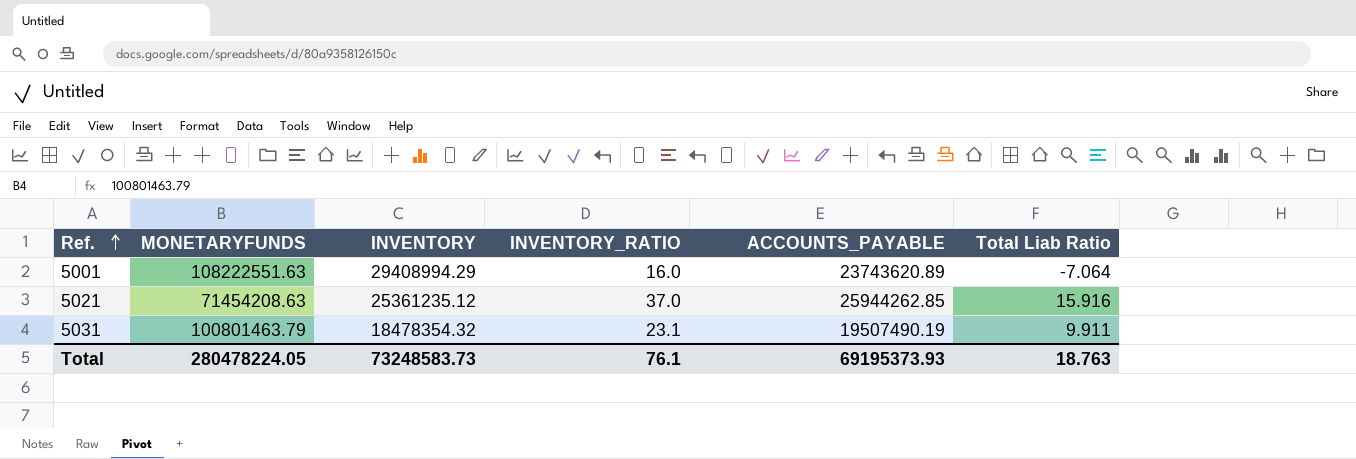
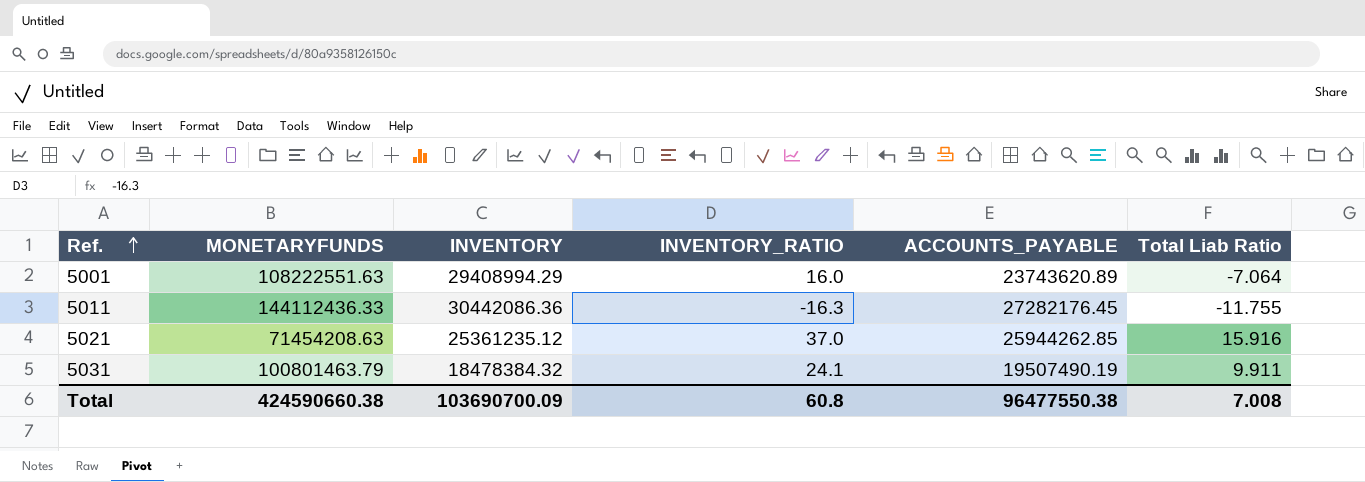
row 5011: none -> 144112436.33 | 30442086.36 | -16.3 | 27282176.45 | -11.755
5031 | INVENTORY: 18478354.32 -> 18478384.32
5031 | INVENTORY_RATIO: 23.1 -> 24.1
Total | MONETARYFUNDS: 280478224.05 -> 424590660.38
Total | INVENTORY: 73248583.73 -> 103690700.09
Total | INVENTORY_RATIO: 76.1 -> 60.8
Total | ACCOUNTS_PAYABLE: 69195373.93 -> 96477550.38
Total | Total Liab Ratio: 18.763 -> 7.008

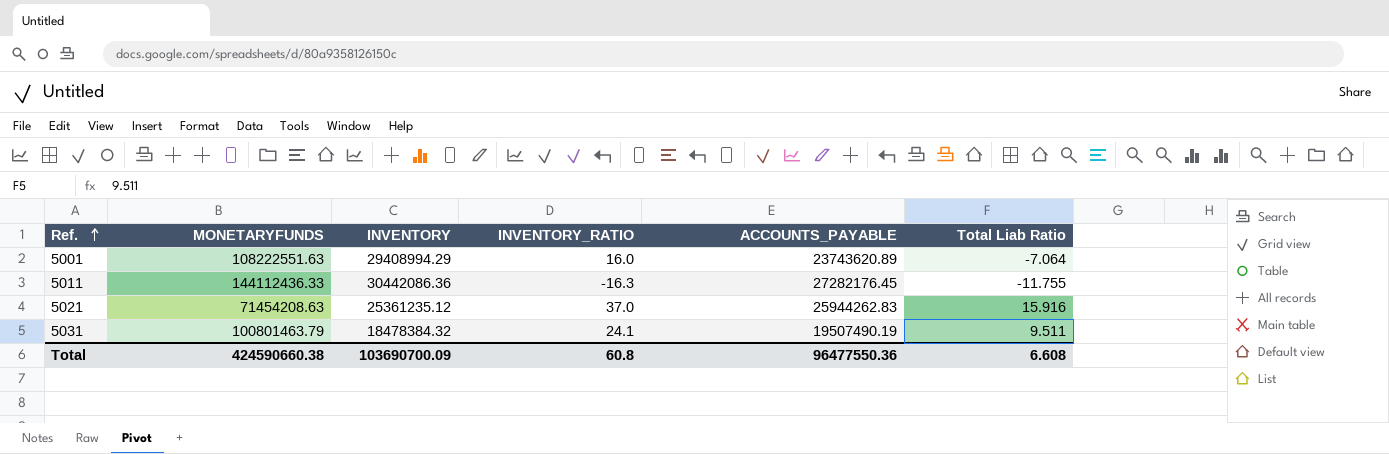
5021 | ACCOUNTS_PAYABLE: 25944262.85 -> 25944262.83
5031 | Total Liab Ratio: 9.911 -> 9.511
Total | ACCOUNTS_PAYABLE: 96477550.38 -> 96477550.36
Total | Total Liab Ratio: 7.008 -> 6.608

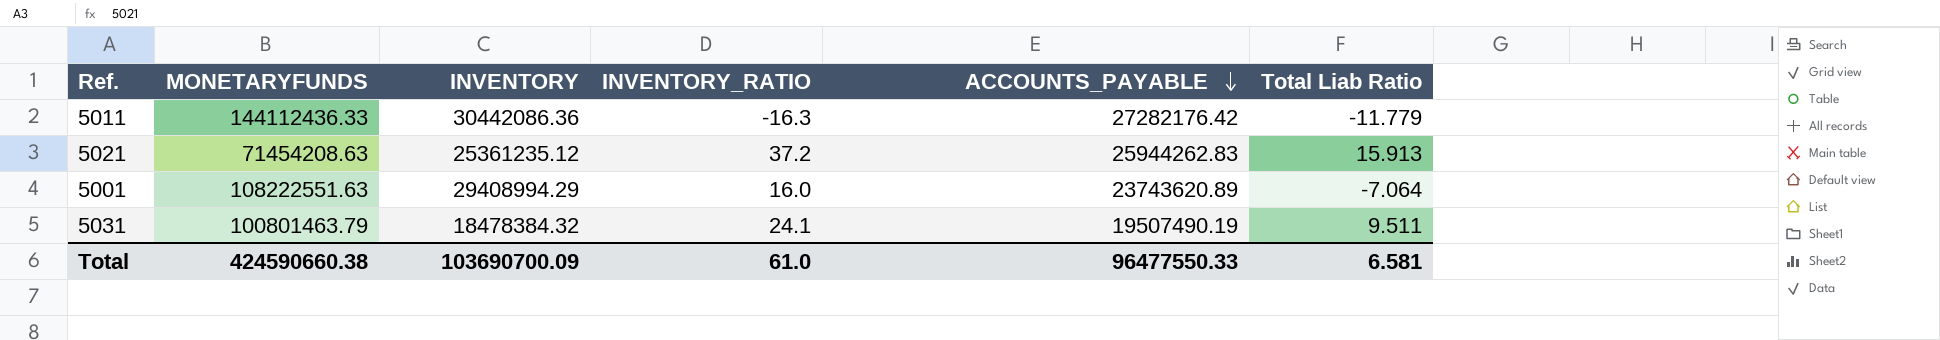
row order: Ref. ascending -> ACCOUNTS_PAYABLE descending
5011 | ACCOUNTS_PAYABLE: 27282176.45 -> 27282176.42
5011 | Total Liab Ratio: -11.755 -> -11.779
5021 | INVENTORY_RATIO: 37.0 -> 37.2
5021 | Total Liab Ratio: 15.916 -> 15.913
Total | INVENTORY_RATIO: 60.8 -> 61.0
Total | ACCOUNTS_PAYABLE: 96477550.36 -> 96477550.33
Total | Total Liab Ratio: 6.608 -> 6.581

